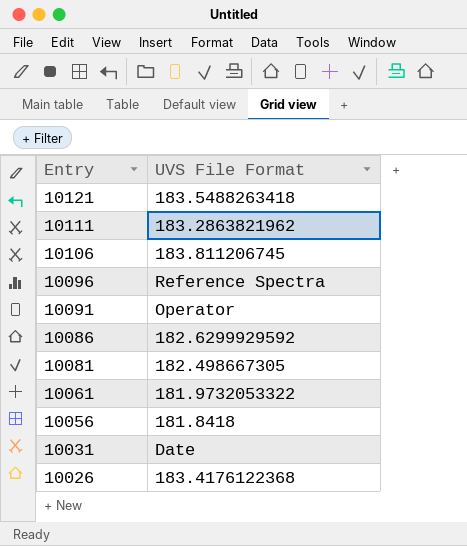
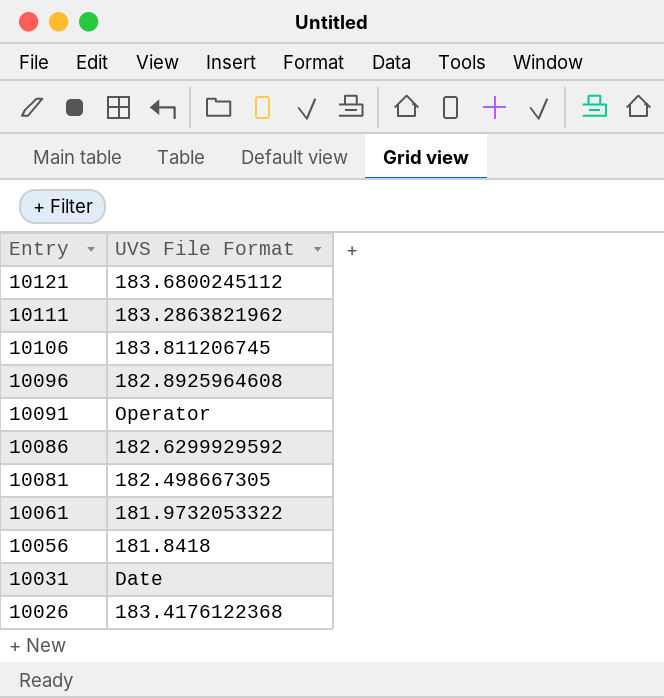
10121 | UVS File Format: 183.5488263418 -> 183.6800245112
10096 | UVS File Format: Reference Spectra -> 182.8925964608

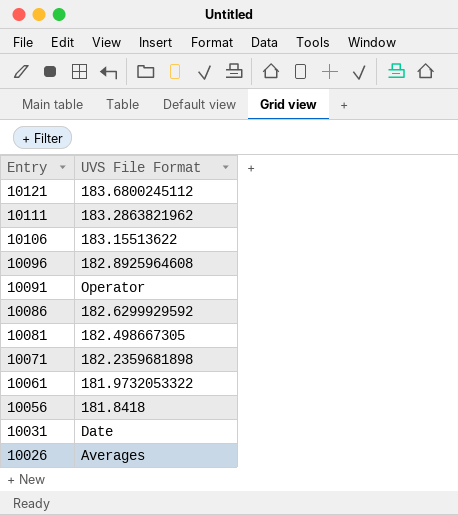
10106 | UVS File Format: 183.811206745 -> 183.15513622
row 10071: none -> 182.2359681898
10026 | UVS File Format: 183.4176122368 -> Averages

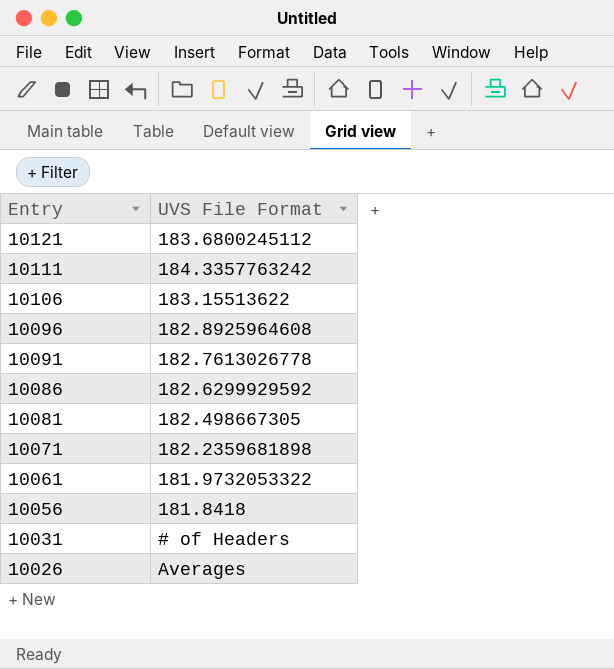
10111 | UVS File Format: 183.2863821962 -> 184.3357763242
10091 | UVS File Format: Operator -> 182.7613026778
10031 | UVS File Format: Date -> # of Headers

